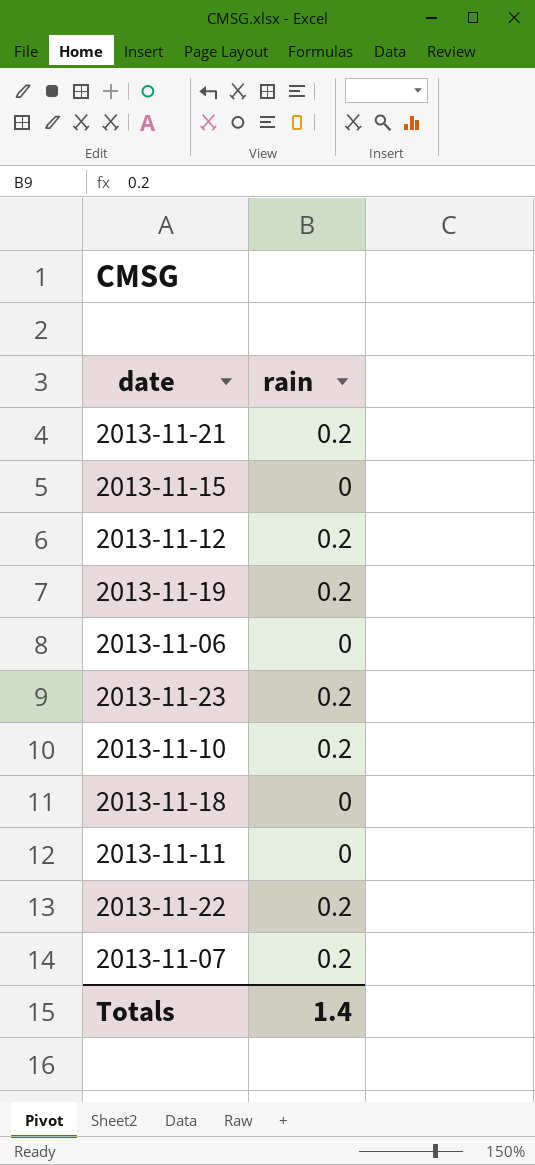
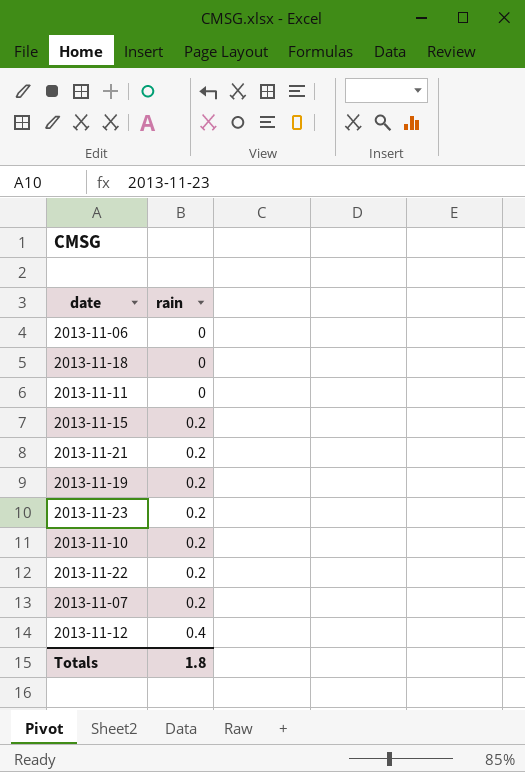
row order: none -> rain ascending
2013-11-15 | rain: 0 -> 0.2
2013-11-12 | rain: 0.2 -> 0.4
Totals | rain: 1.4 -> 1.8

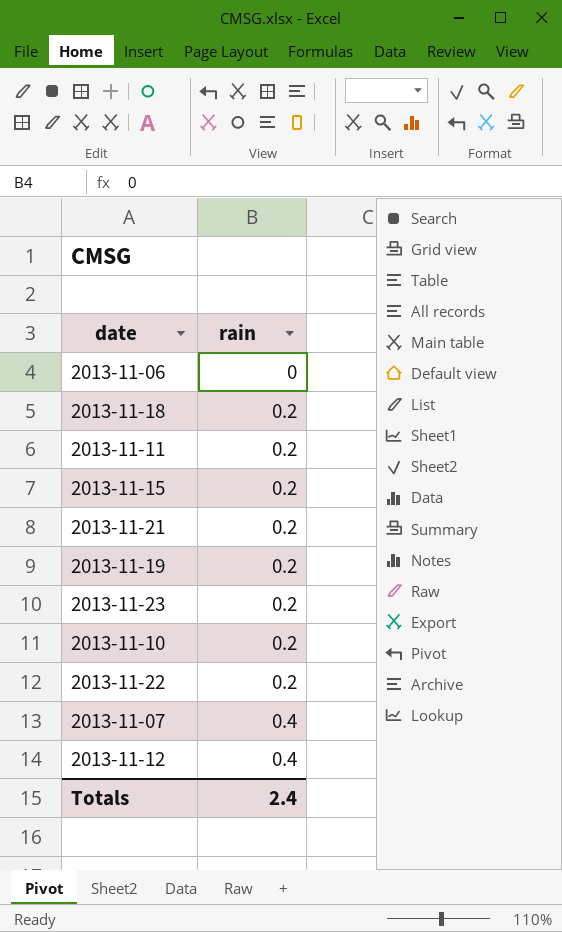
2013-11-18 | rain: 0 -> 0.2
2013-11-11 | rain: 0 -> 0.2
2013-11-07 | rain: 0.2 -> 0.4
Totals | rain: 1.8 -> 2.4

